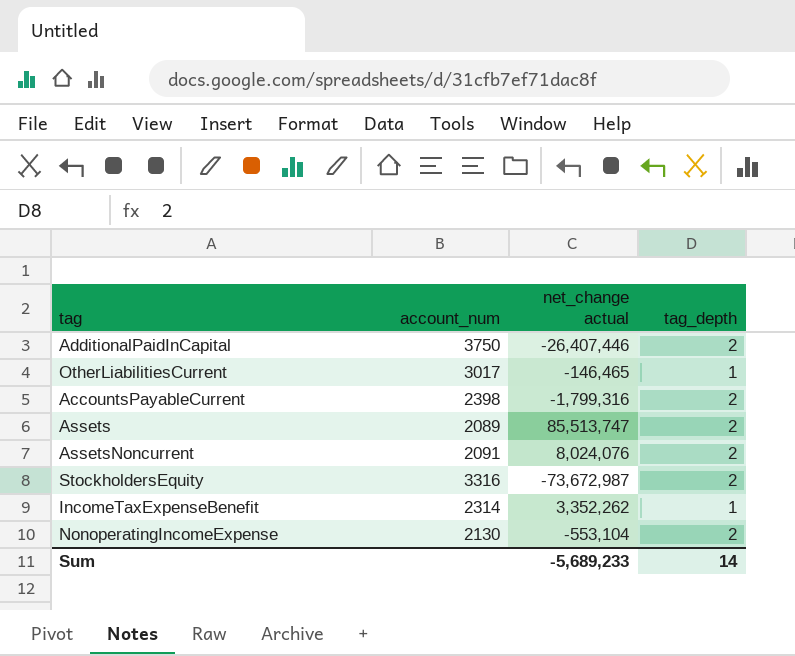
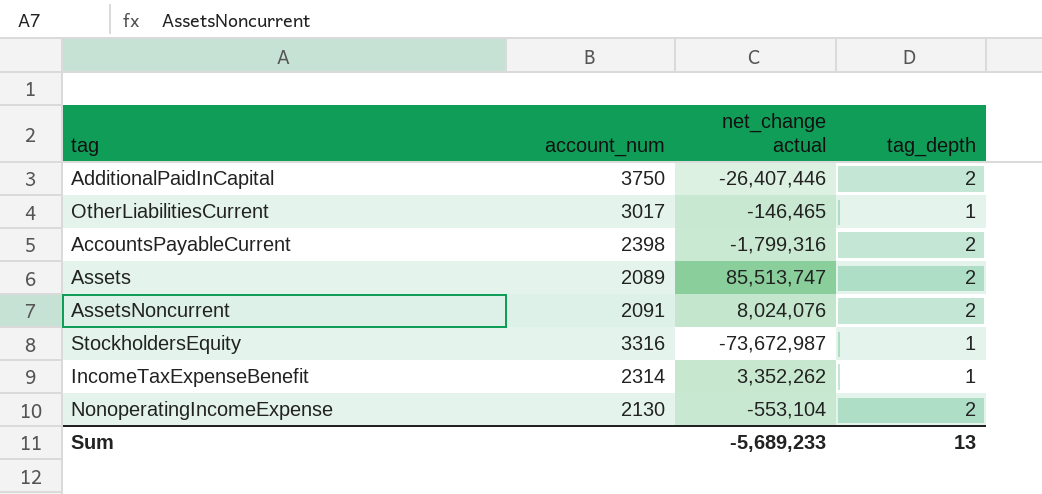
StockholdersEquity | tag_depth: 2 -> 1
Sum | tag_depth: 14 -> 13

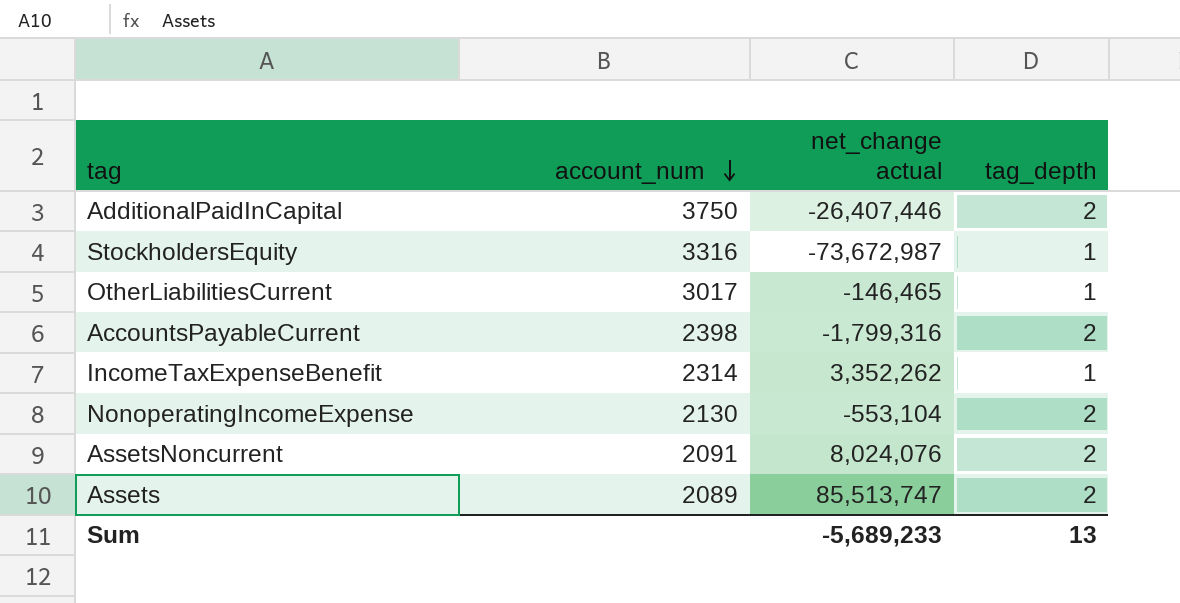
row order: none -> account_num descending

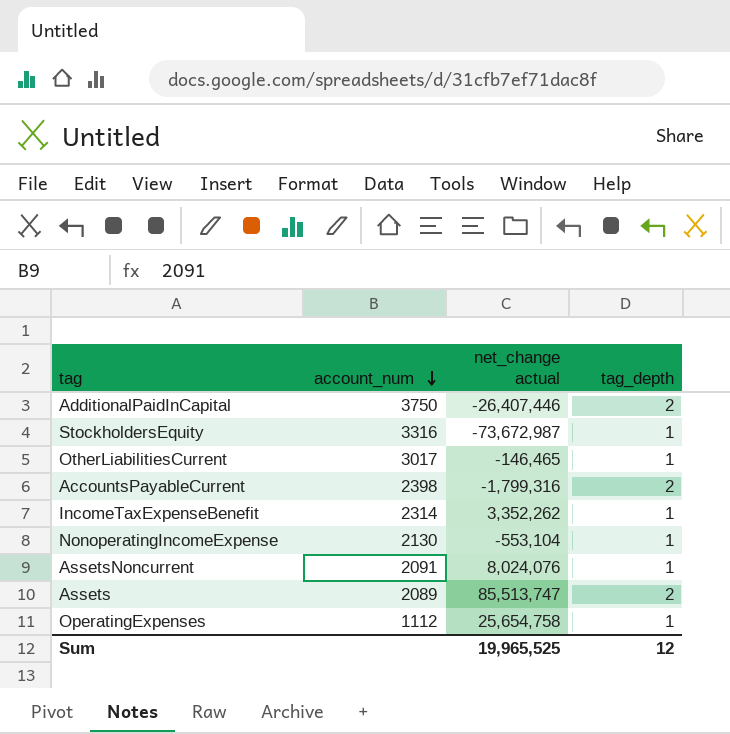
NonoperatingIncomeExpense | tag_depth: 2 -> 1
AssetsNoncurrent | tag_depth: 2 -> 1
row OperatingExpenses: none -> 1112 | 25,654,758 | 1
Sum | net_change actual: -5,689,233 -> 19,965,525
Sum | tag_depth: 13 -> 12

